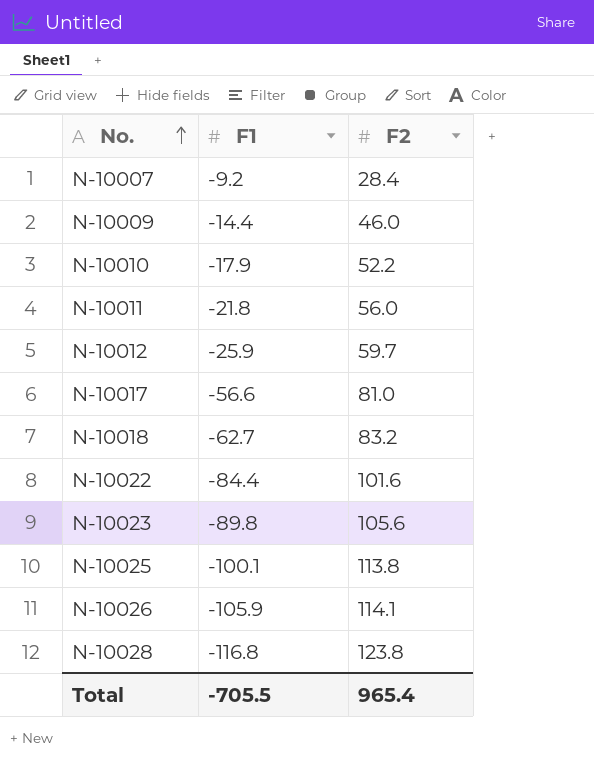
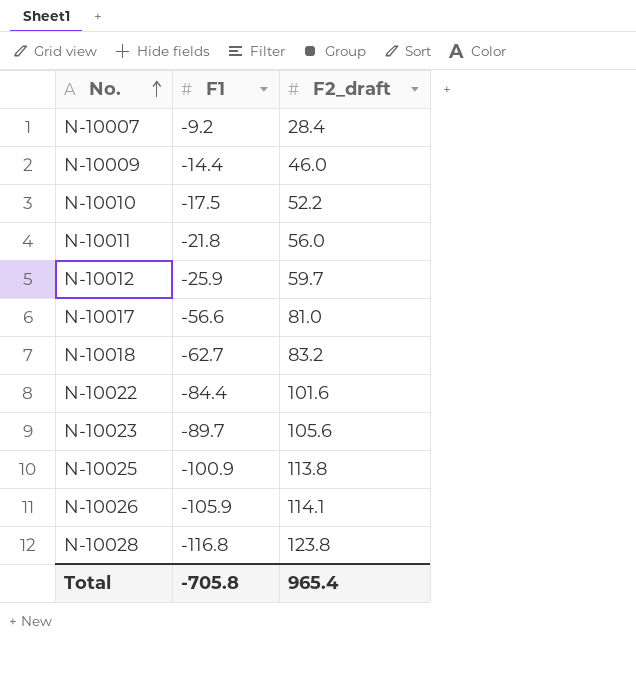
column name: F2 -> F2_draft
N-10010 | F1: -17.9 -> -17.5
N-10023 | F1: -89.8 -> -89.7
N-10025 | F1: -100.1 -> -100.9
Total | F1: -705.5 -> -705.8

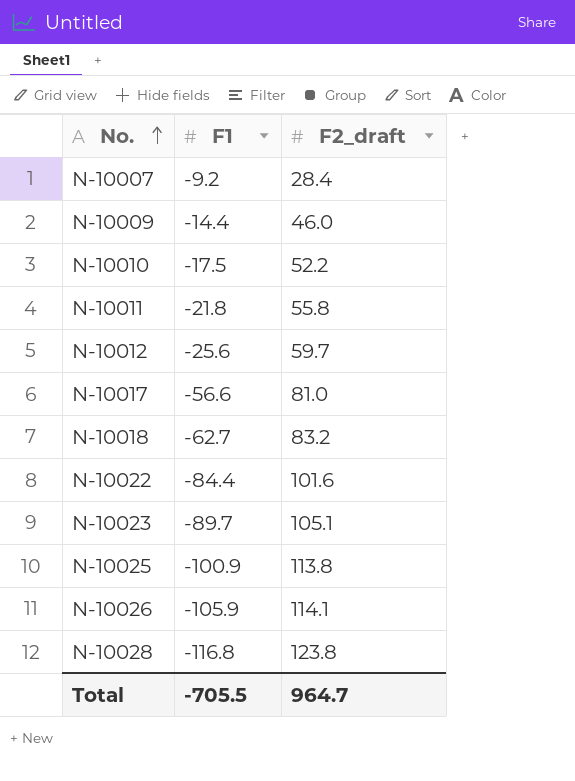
N-10011 | F2_draft: 56.0 -> 55.8
N-10012 | F1: -25.9 -> -25.6
N-10023 | F2_draft: 105.6 -> 105.1
Total | F1: -705.8 -> -705.5
Total | F2_draft: 965.4 -> 964.7

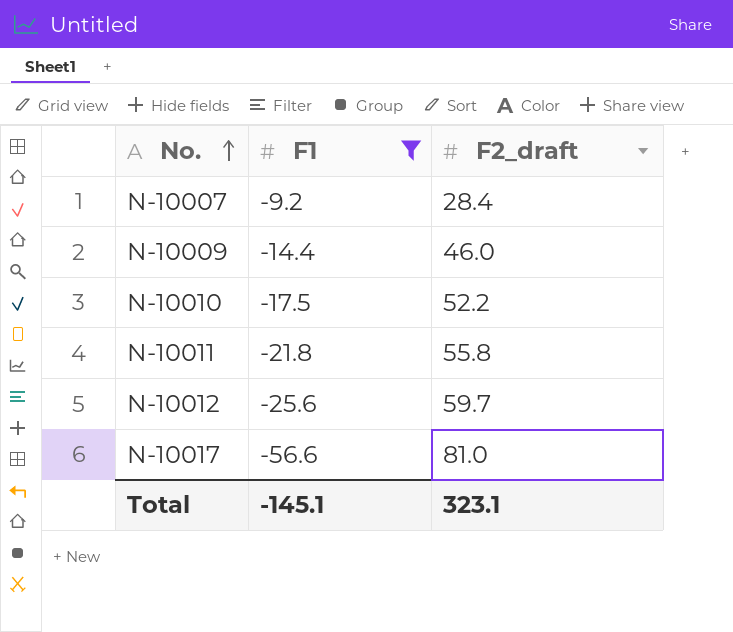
filter: none -> F1 >= -56.6
Total | F1: -705.5 -> -145.1
Total | F2_draft: 964.7 -> 323.1

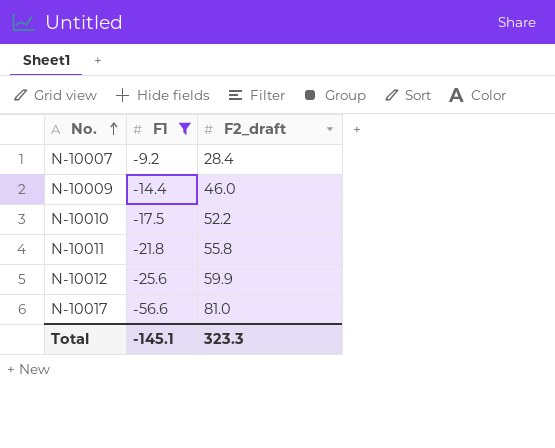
N-10012 | F2_draft: 59.7 -> 59.9
Total | F2_draft: 323.1 -> 323.3

